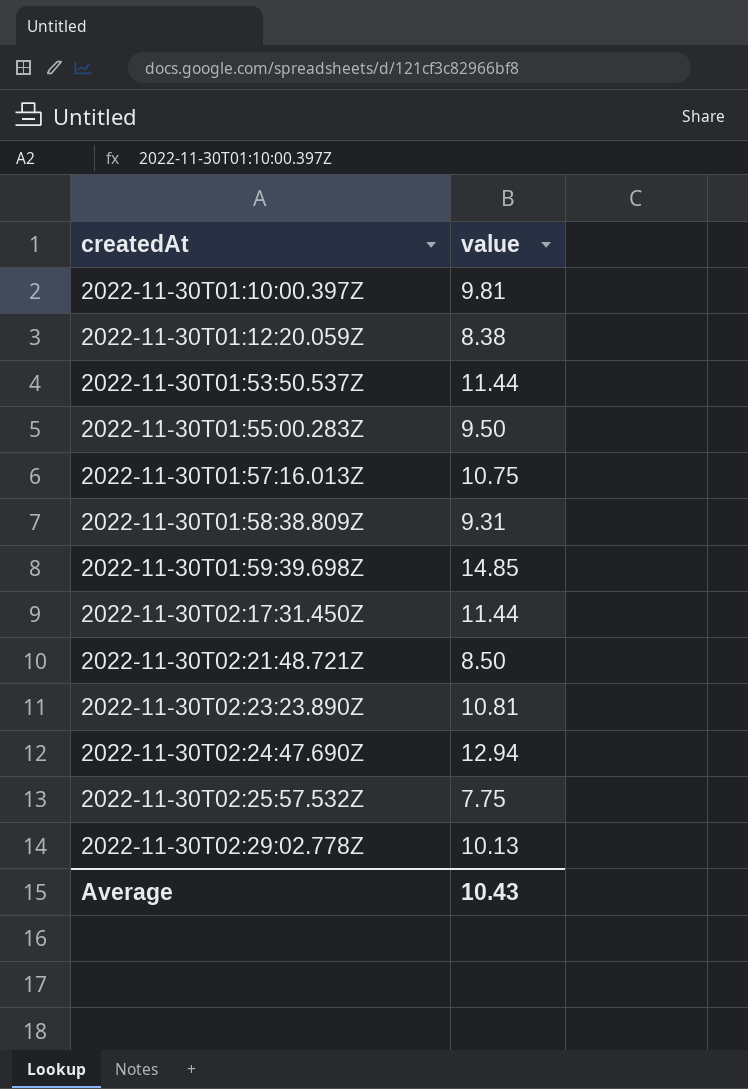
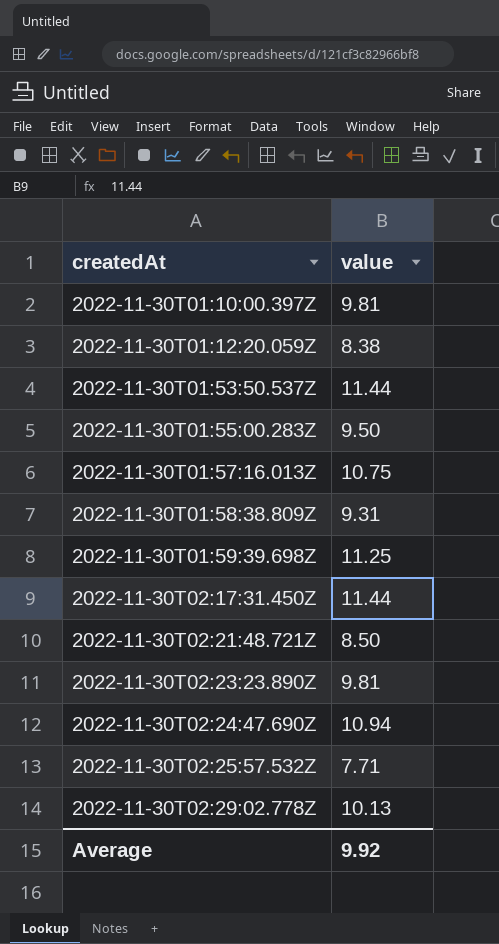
2022-11-30T01:59:39.698Z | value: 14.85 -> 11.25
2022-11-30T02:23:23.890Z | value: 10.81 -> 9.81
2022-11-30T02:24:47.690Z | value: 12.94 -> 10.94
2022-11-30T02:25:57.532Z | value: 7.75 -> 7.71
Average | value: 10.43 -> 9.92

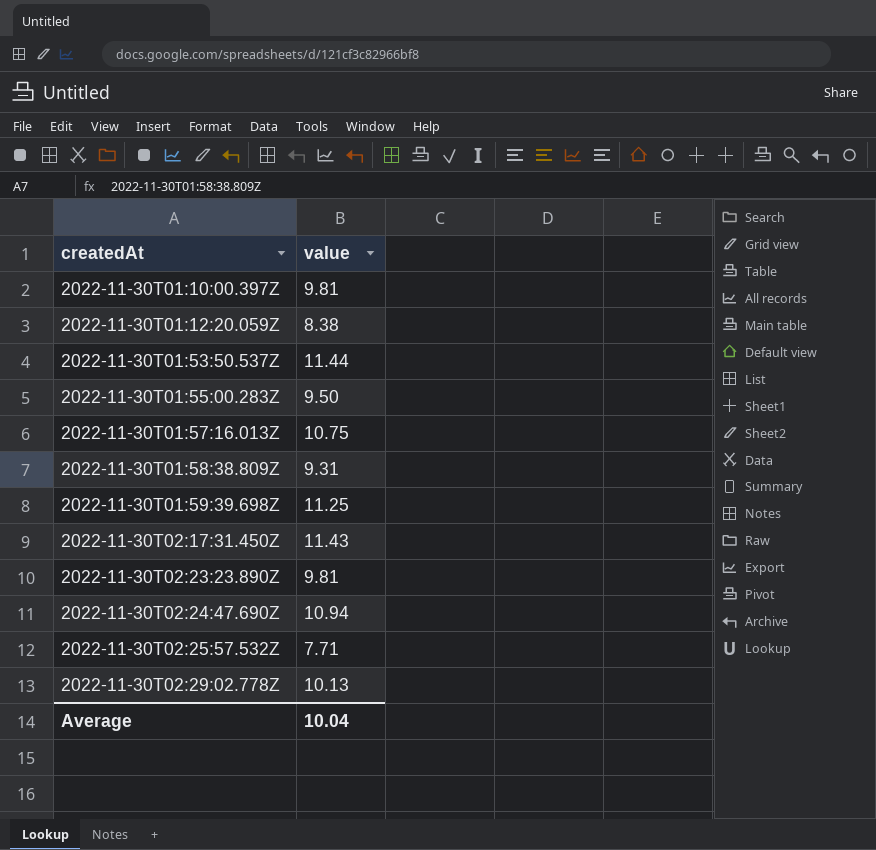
row 2022-11-30T02:21:48.721Z: 8.50 -> none
2022-11-30T02:17:31.450Z | value: 11.44 -> 11.43
Average | value: 9.92 -> 10.04

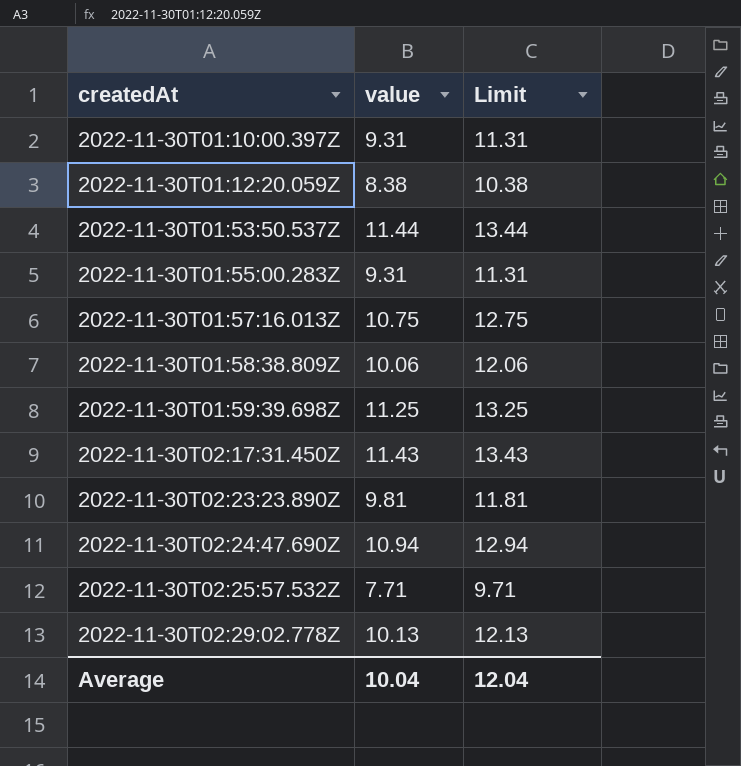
column Limit | formula: none -> [value] + 2
2022-11-30T01:10:00.397Z | value: 9.81 -> 9.31
2022-11-30T01:55:00.283Z | value: 9.50 -> 9.31
2022-11-30T01:58:38.809Z | value: 9.31 -> 10.06

